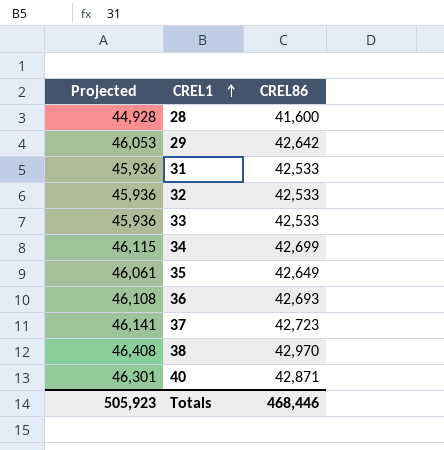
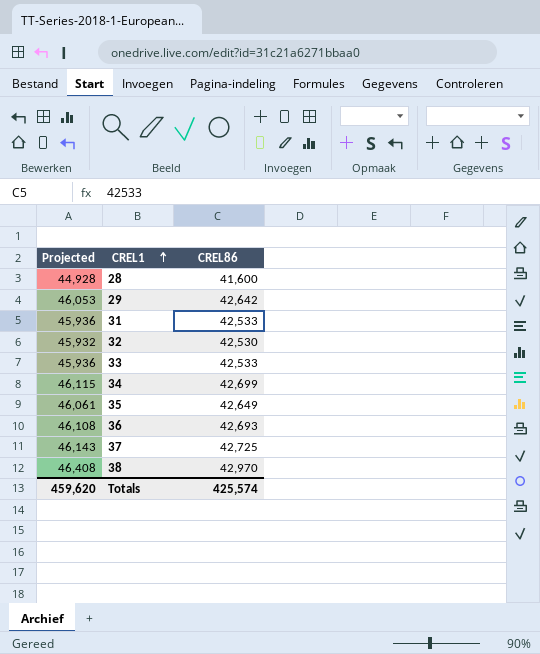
row 40: 46,301 | 42,871 -> none
32 | Projected: 45,936 -> 45,932
32 | CREL86: 42,533 -> 42,530
37 | Projected: 46,141 -> 46,143
37 | CREL86: 42,723 -> 42,725
Totals | Projected: 505,923 -> 459,620
Totals | CREL86: 468,446 -> 425,574

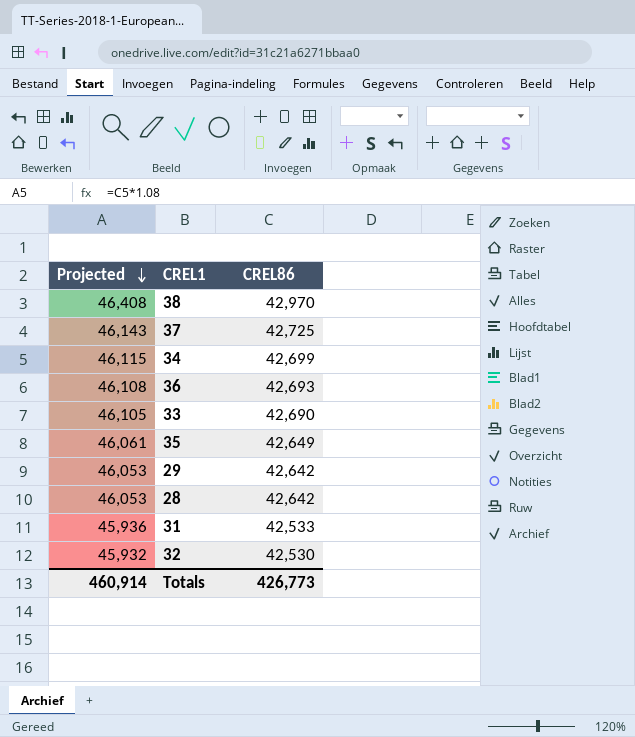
row order: CREL1 ascending -> Projected descending
33 | Projected: 45,936 -> 46,105
33 | CREL86: 42,533 -> 42,690
28 | Projected: 44,928 -> 46,053
28 | CREL86: 41,600 -> 42,642
Totals | Projected: 459,620 -> 460,914
Totals | CREL86: 425,574 -> 426,773

